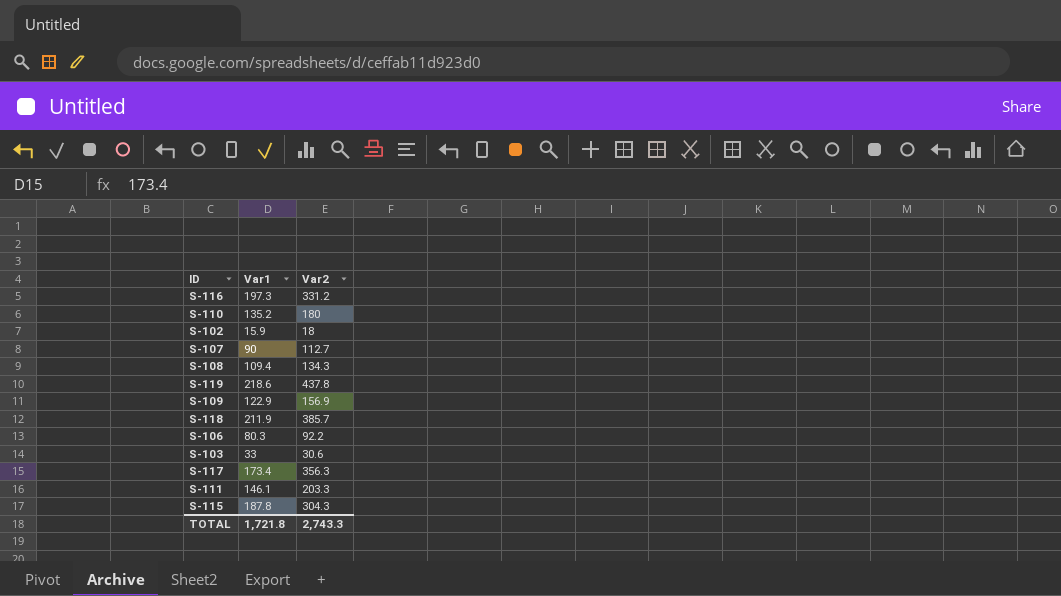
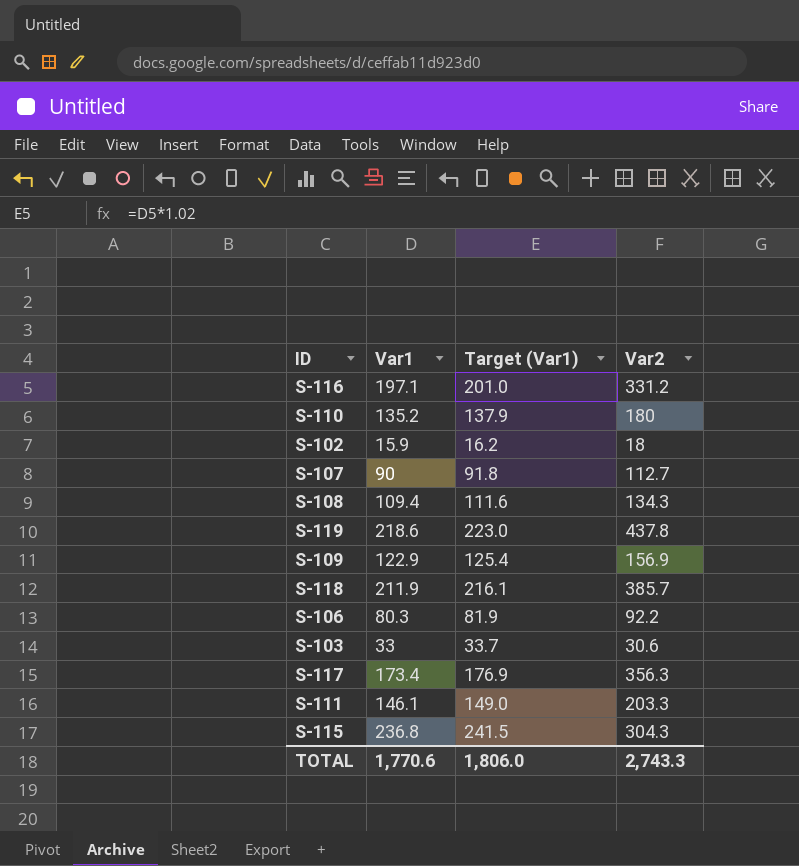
column Target (Var1) | formula: none -> [Var1] * 1.02
S-116 | Var1: 197.3 -> 197.1
S-115 | Var1: 187.8 -> 236.8
TOTAL | Var1: 1,721.8 -> 1,770.6

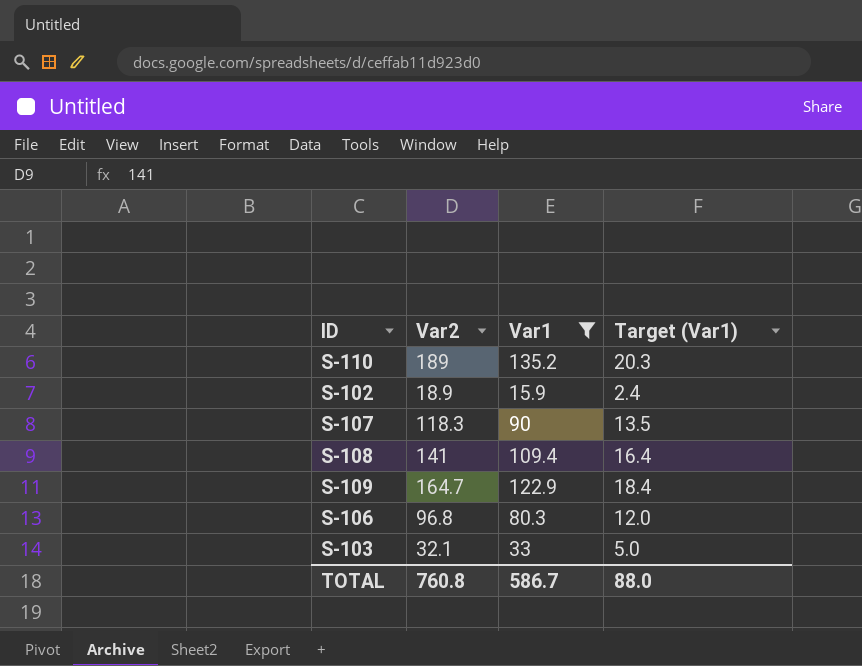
filter: none -> Var1 <= 135.2
column Var2 | position: 4 -> 2
column Target (Var1) | formula: [Var1] * 1.02 -> [Var1] * 0.15
S-110 | Var2: 180 -> 189
S-102 | Var2: 18 -> 18.9
S-107 | Var2: 112.7 -> 118.3
S-108 | Var2: 134.3 -> 141
S-109 | Var2: 156.9 -> 164.7
S-106 | Var2: 92.2 -> 96.8
S-103 | Var2: 30.6 -> 32.1
TOTAL | Var2: 2,743.3 -> 760.8
TOTAL | Var1: 1,770.6 -> 586.7
TOTAL | Target (Var1): 1,806.0 -> 88.0

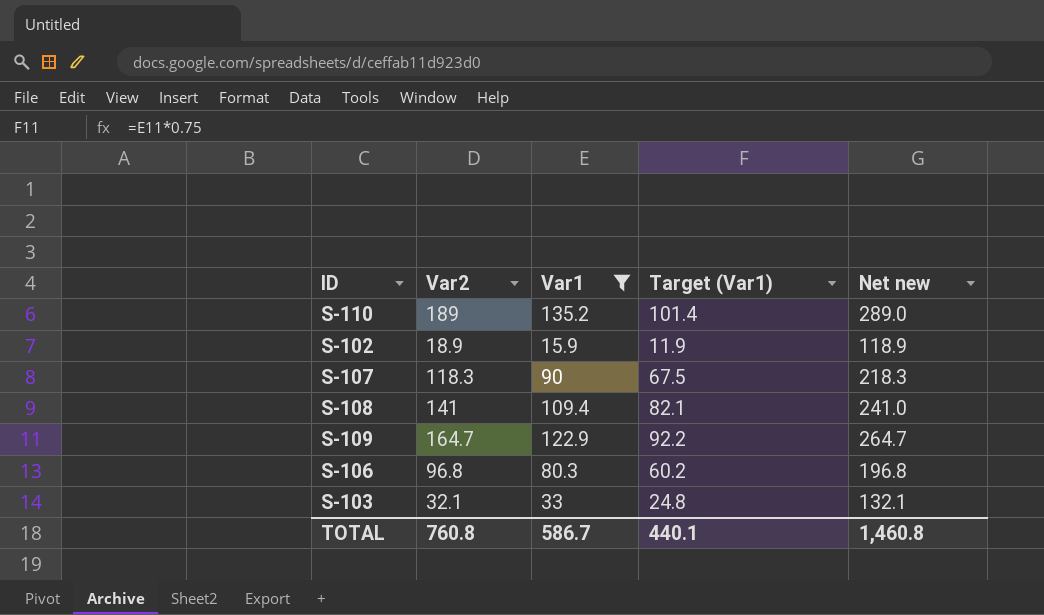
column Target (Var1) | formula: [Var1] * 0.15 -> [Var1] * 0.75
column Net new | formula: none -> [Var2] + 100
TOTAL | Target (Var1): 88.0 -> 440.1

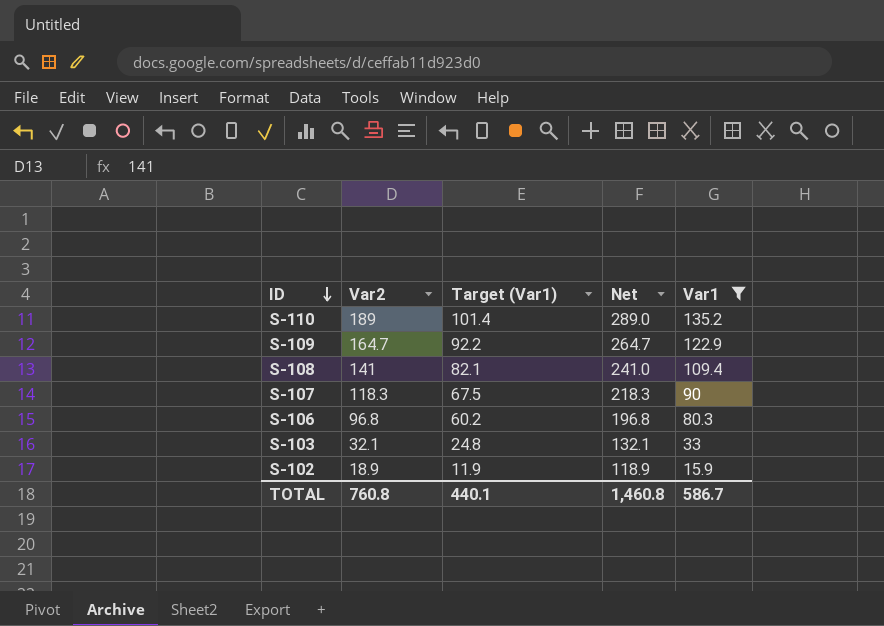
row order: none -> ID descending
column name: Net new -> Net
column Var1 | position: 3 -> 5

